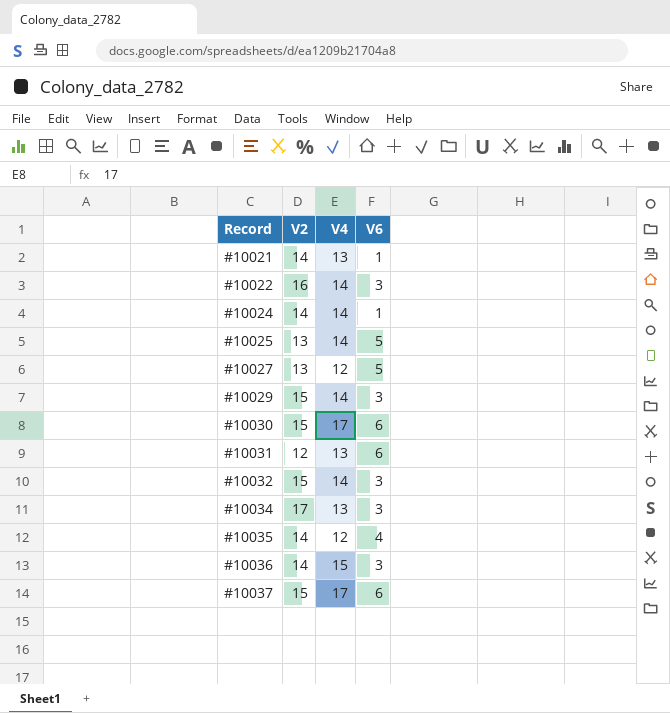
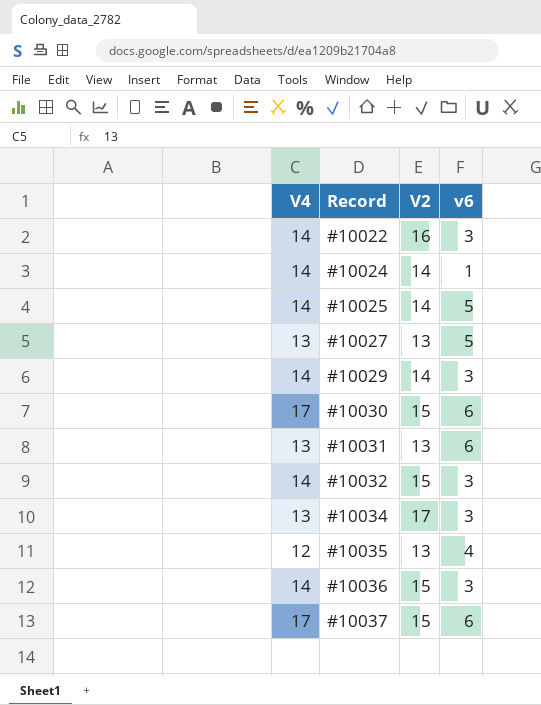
column V4 | position: 3 -> 1
column name: V6 -> v6
row #10021: 14 | 13 | 1 -> none
#10025 | V2: 13 -> 14
#10027 | V4: 12 -> 13
#10029 | V2: 15 -> 14
#10031 | V2: 12 -> 13
#10035 | V2: 14 -> 13
#10036 | V4: 15 -> 14
#10036 | V2: 14 -> 15

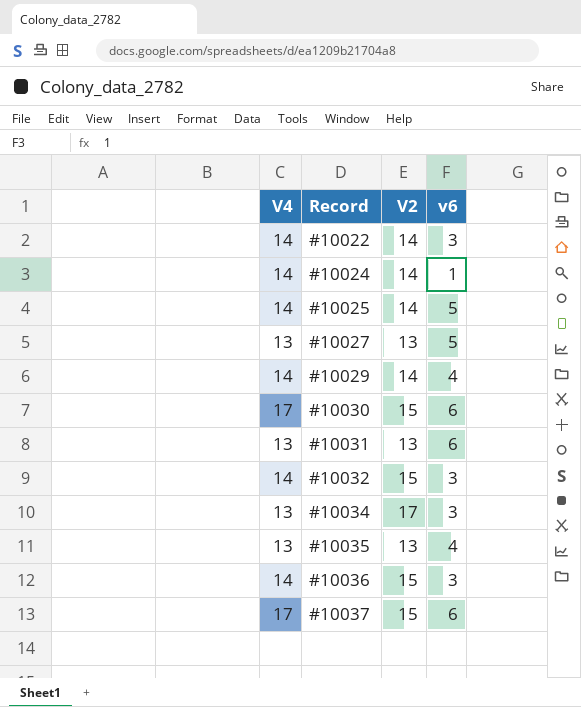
#10022 | V2: 16 -> 14
#10029 | v6: 3 -> 4
#10035 | V4: 12 -> 13

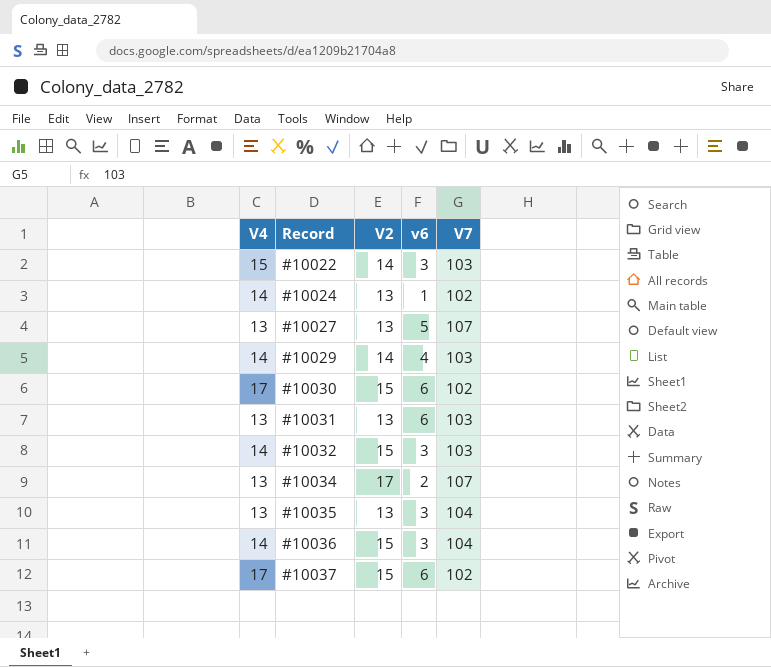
column V7 | position: none -> 5
row #10025: 14 | 14 | 5 -> none
#10022 | V4: 14 -> 15
#10024 | V2: 14 -> 13
#10034 | v6: 3 -> 2
#10035 | v6: 4 -> 3

